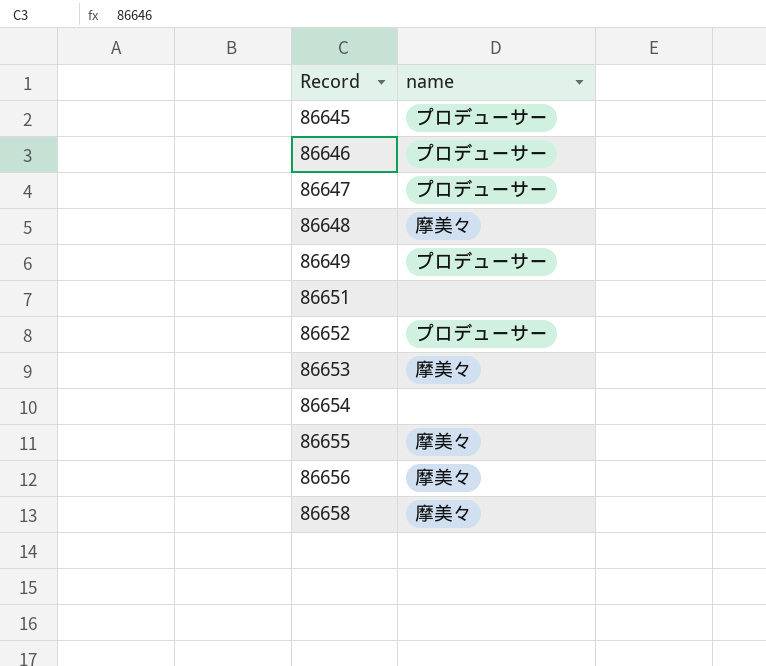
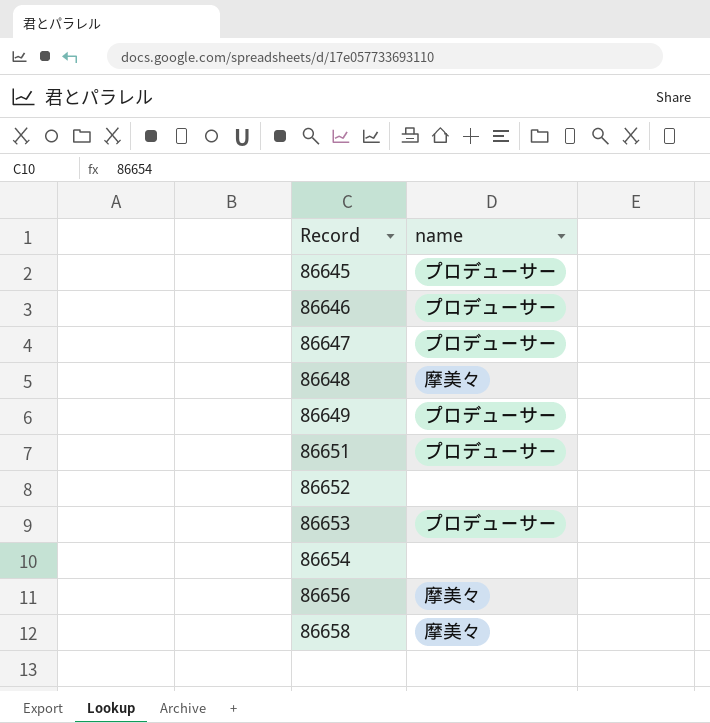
row 86655: 摩美々 -> none
86651 | name: none -> プロデューサー
86652 | name: プロデューサー -> none
86653 | name: 摩美々 -> プロデューサー

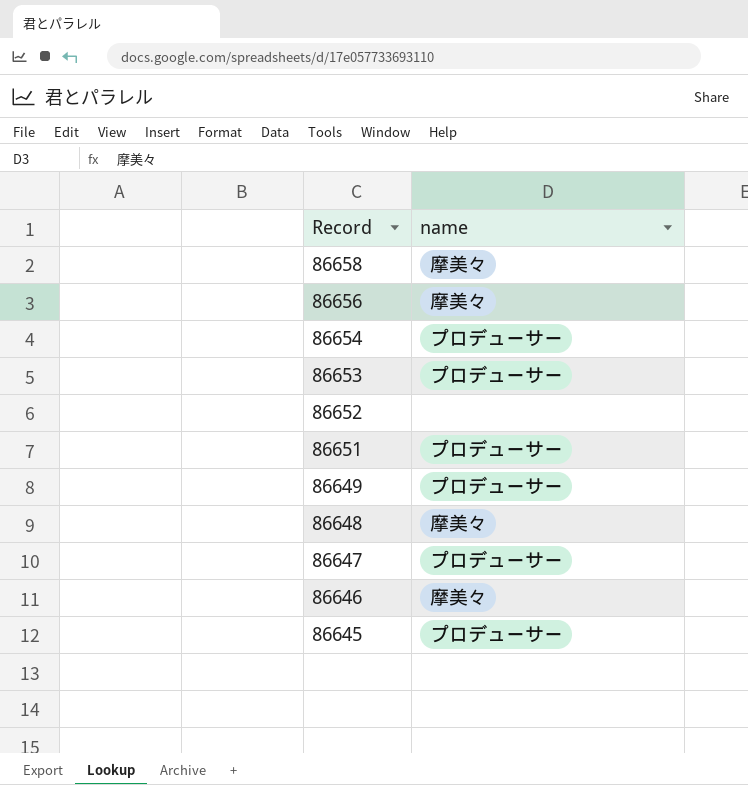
row order: Record ascending -> Record descending
86654 | name: none -> プロデューサー
86646 | name: プロデューサー -> 摩美々

